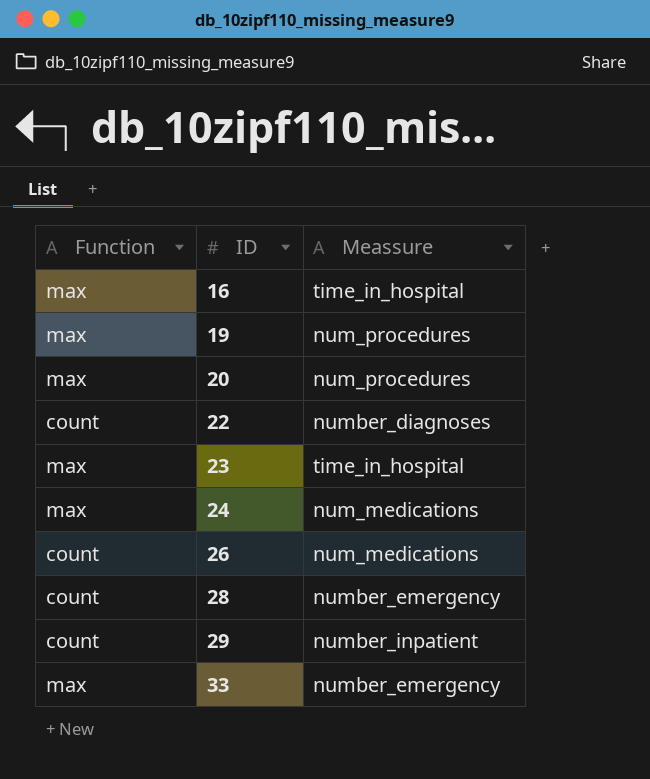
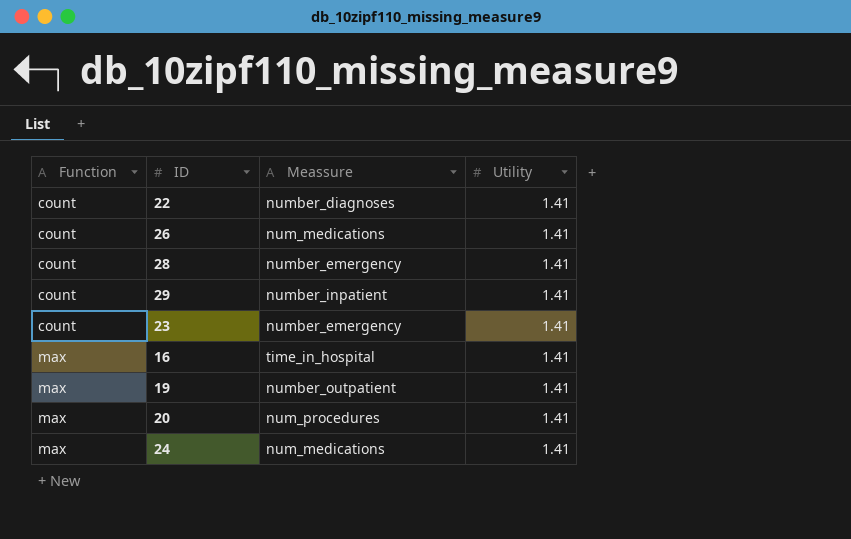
row order: ID ascending -> Function ascending
column Utility | position: none -> 4
row 33: max | number_emergency -> none
23 | Function: max -> count
23 | Meassure: time_in_hospital -> number_emergency
19 | Meassure: num_procedures -> number_outpatient

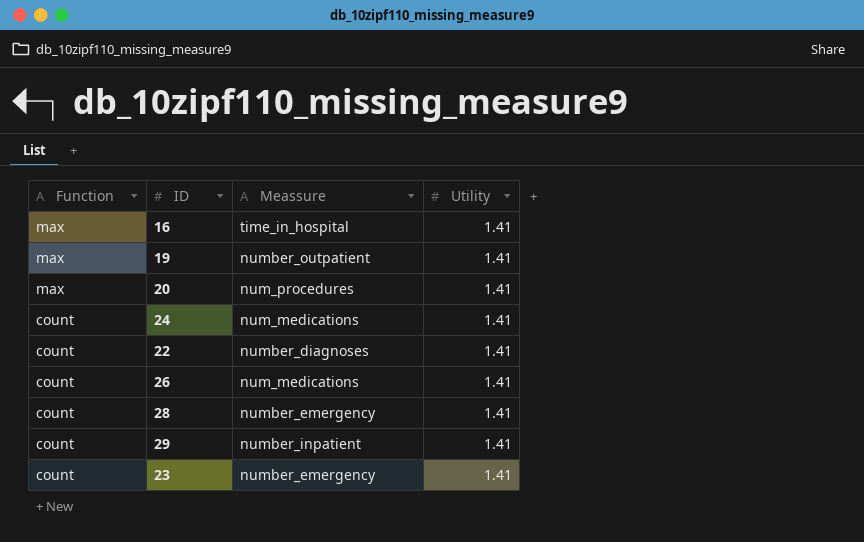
row order: Function ascending -> Function descending
24 | Function: max -> count

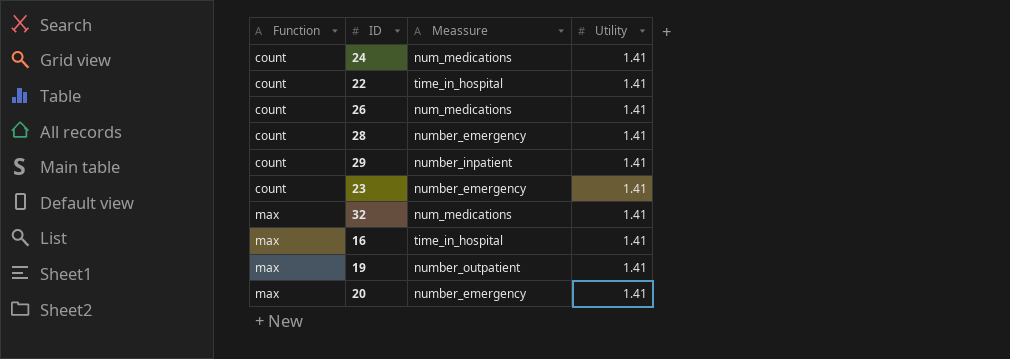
row order: Function descending -> Function ascending
22 | Meassure: number_diagnoses -> time_in_hospital
row 32: none -> max | num_medications | 1.41
20 | Meassure: num_procedures -> number_emergency

